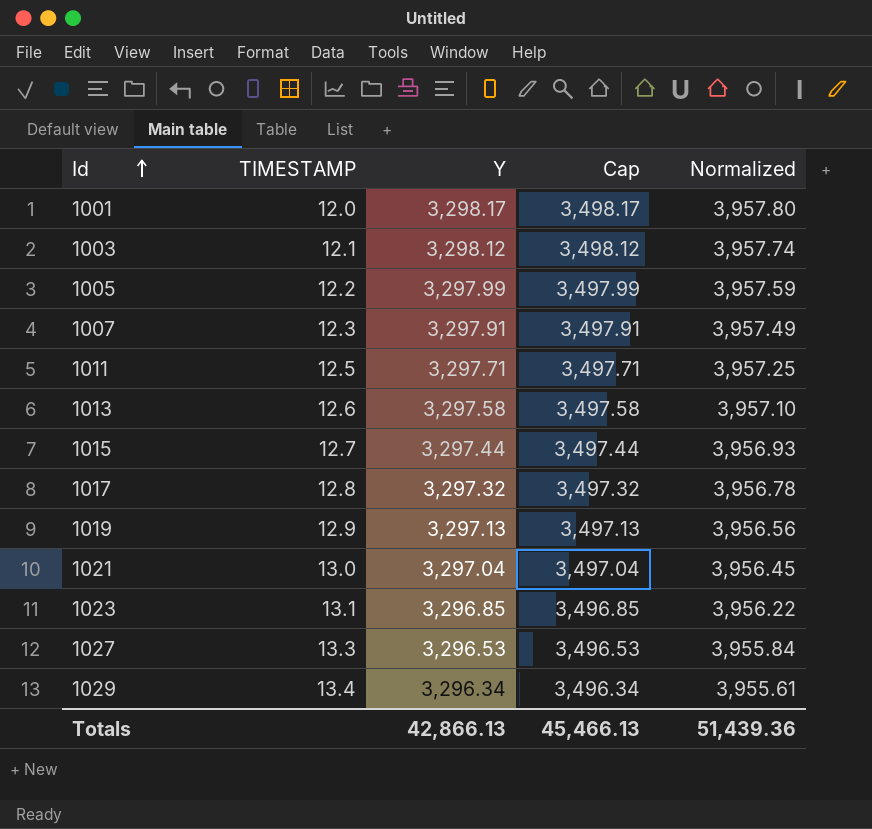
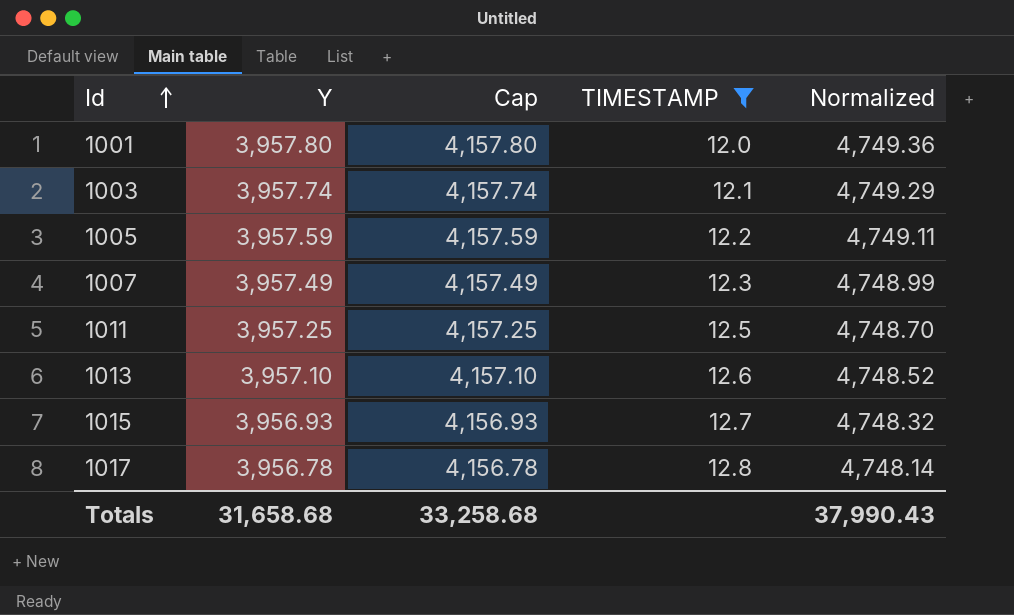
filter: none -> TIMESTAMP <= 12.8
column TIMESTAMP | position: 2 -> 4
1001 | Y: 3,298.17 -> 3,957.80
1001 | Cap: 3,498.17 -> 4,157.80
1001 | Normalized: 3,957.80 -> 4,749.36
1003 | Y: 3,298.12 -> 3,957.74
1003 | Cap: 3,498.12 -> 4,157.74
1003 | Normalized: 3,957.74 -> 4,749.29
1005 | Y: 3,297.99 -> 3,957.59
1005 | Cap: 3,497.99 -> 4,157.59
1005 | Normalized: 3,957.59 -> 4,749.11
1007 | Y: 3,297.91 -> 3,957.49
1007 | Cap: 3,497.91 -> 4,157.49
1007 | Normalized: 3,957.49 -> 4,748.99
1011 | Y: 3,297.71 -> 3,957.25
1011 | Cap: 3,497.71 -> 4,157.25
1011 | Normalized: 3,957.25 -> 4,748.70
1013 | Y: 3,297.58 -> 3,957.10
1013 | Cap: 3,497.58 -> 4,157.10
1013 | Normalized: 3,957.10 -> 4,748.52
1015 | Y: 3,297.44 -> 3,956.93
1015 | Cap: 3,497.44 -> 4,156.93
1015 | Normalized: 3,956.93 -> 4,748.32
1017 | Y: 3,297.32 -> 3,956.78
1017 | Cap: 3,497.32 -> 4,156.78
1017 | Normalized: 3,956.78 -> 4,748.14
Totals | Y: 42,866.13 -> 31,658.68
Totals | Cap: 45,466.13 -> 33,258.68
Totals | Normalized: 51,439.36 -> 37,990.43

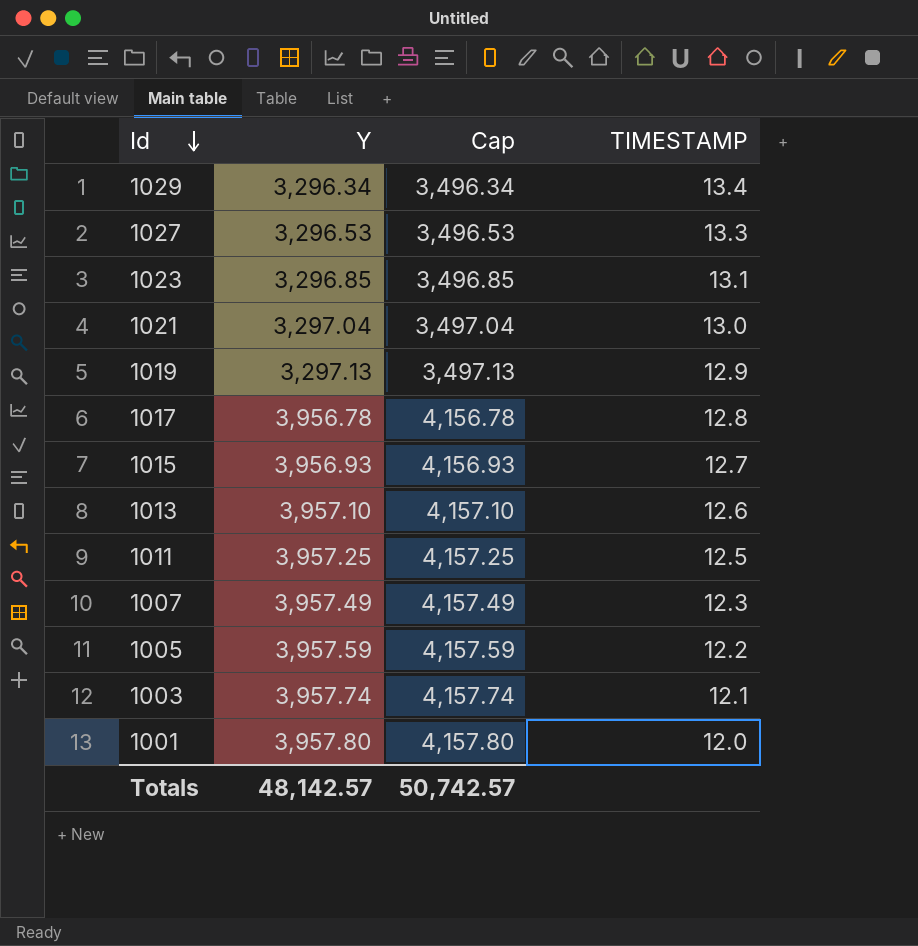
filter: TIMESTAMP <= 12.8 -> none
row order: Id ascending -> Id descending
column Normalized | formula: [Y] * 1.2 -> none
Totals | Y: 31,658.68 -> 48,142.57
Totals | Cap: 33,258.68 -> 50,742.57

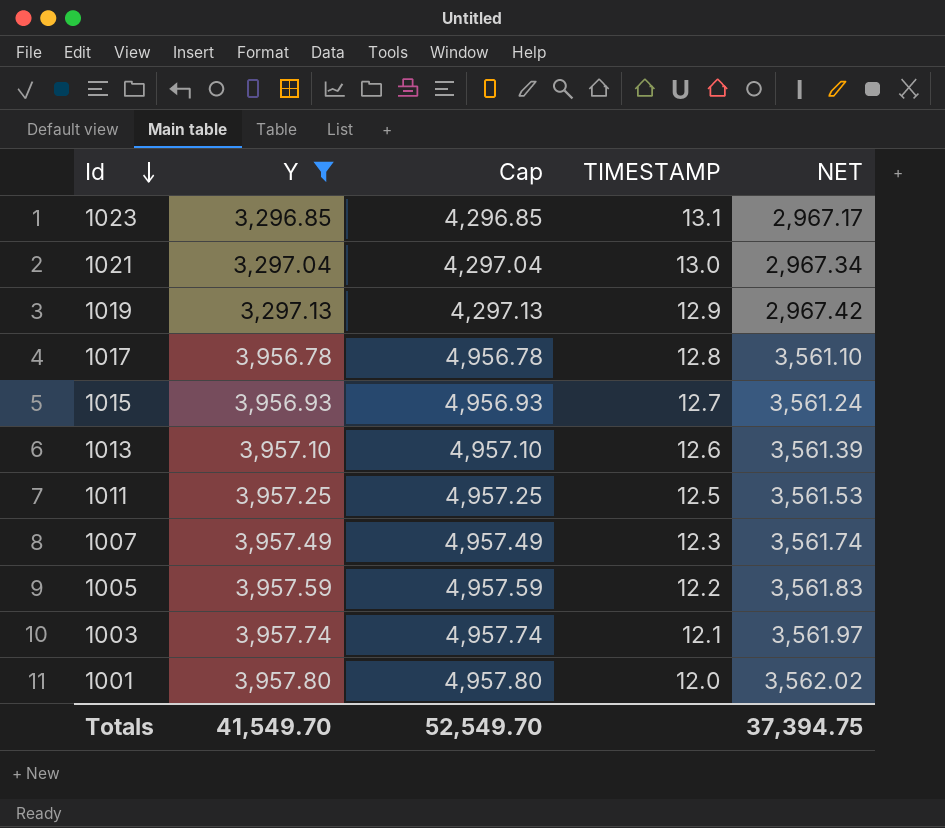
filter: none -> Y >= 3,296.85
column Cap | formula: [Y] + 200 -> [Y] + 1000
column NET | formula: none -> [Y] * 0.9
Totals | Y: 48,142.57 -> 41,549.70
Totals | Cap: 50,742.57 -> 52,549.70

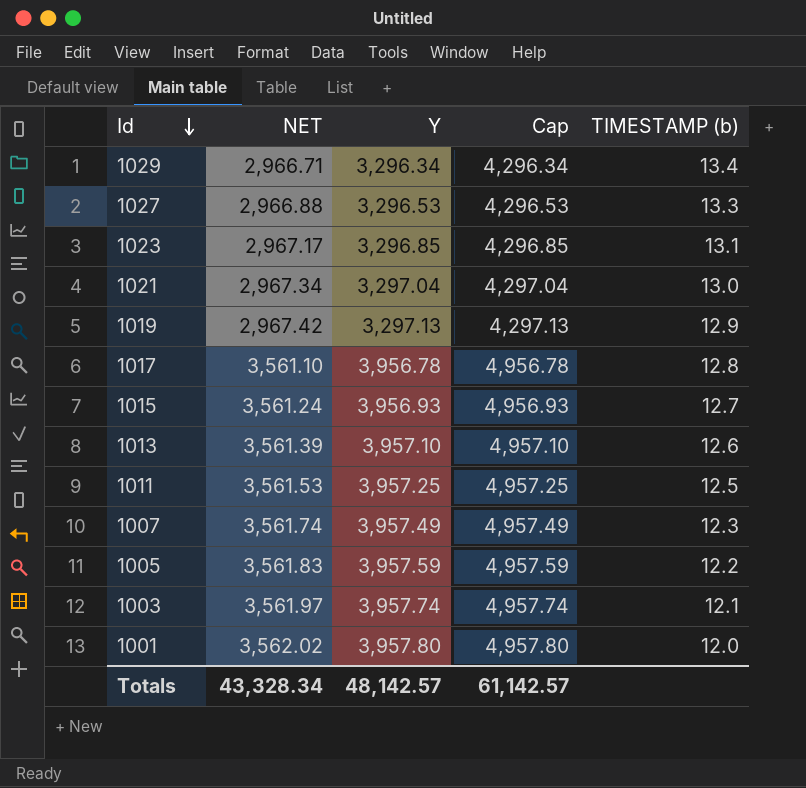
filter: Y >= 3,296.85 -> none
column NET | position: 5 -> 2
column name: TIMESTAMP -> TIMESTAMP (b)
Totals | NET: 37,394.75 -> 43,328.34
Totals | Y: 41,549.70 -> 48,142.57
Totals | Cap: 52,549.70 -> 61,142.57

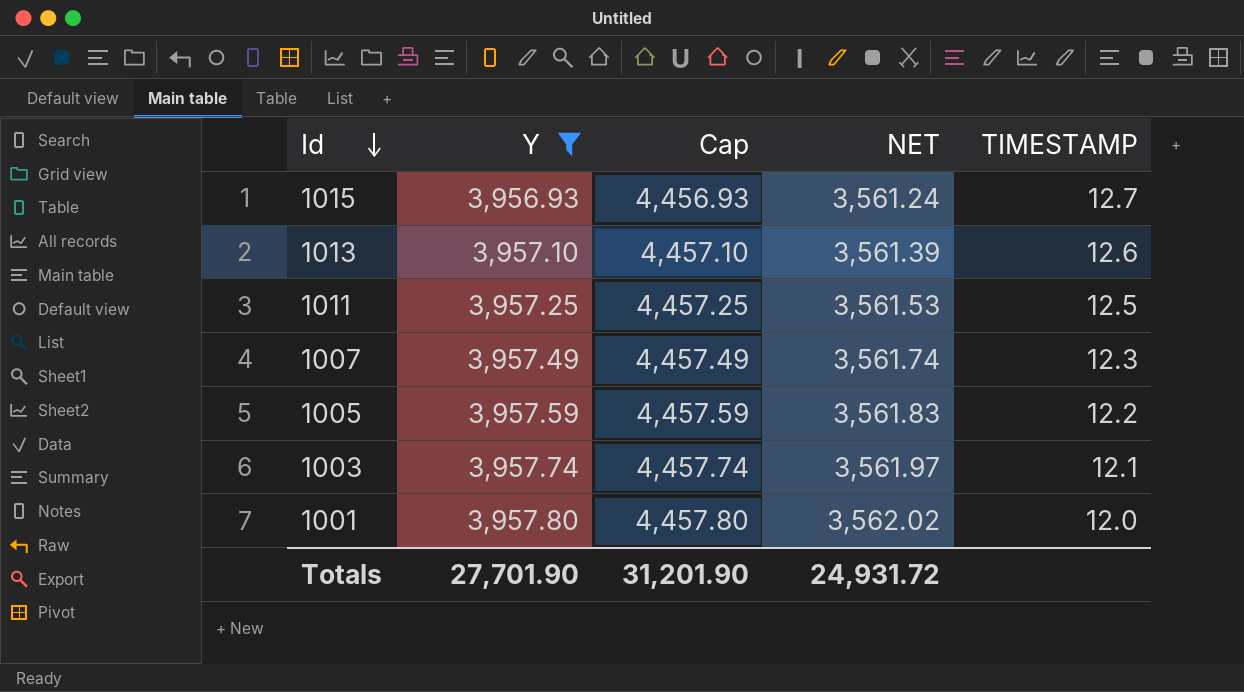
filter: none -> Y >= 3,956.93
column Cap | formula: [Y] + 1000 -> [Y] + 500
column NET | position: 2 -> 4
column name: TIMESTAMP (b) -> TIMESTAMP
Totals | Y: 48,142.57 -> 27,701.90
Totals | Cap: 61,142.57 -> 31,201.90
Totals | NET: 43,328.34 -> 24,931.72

